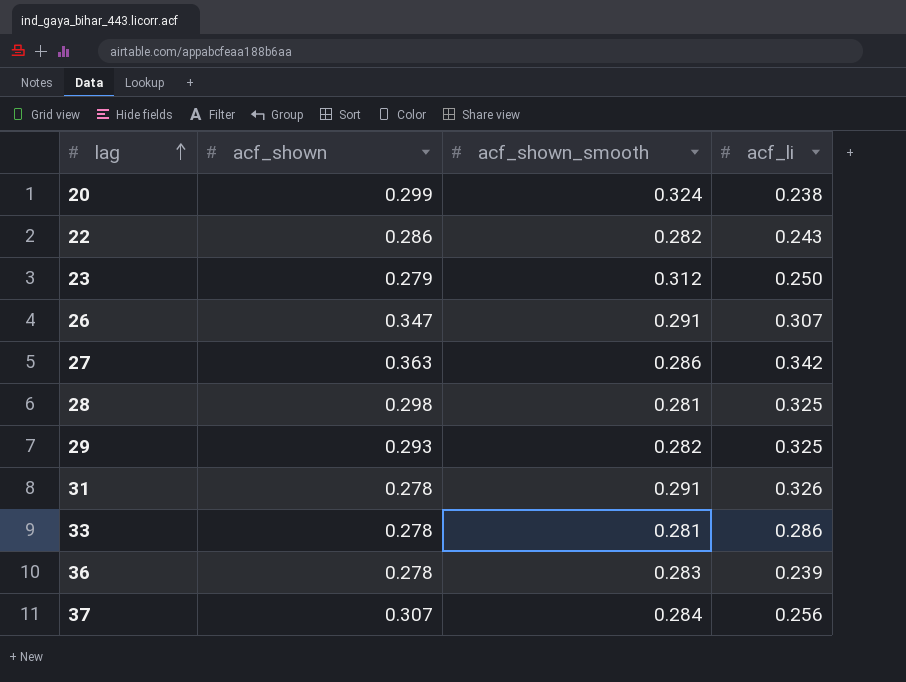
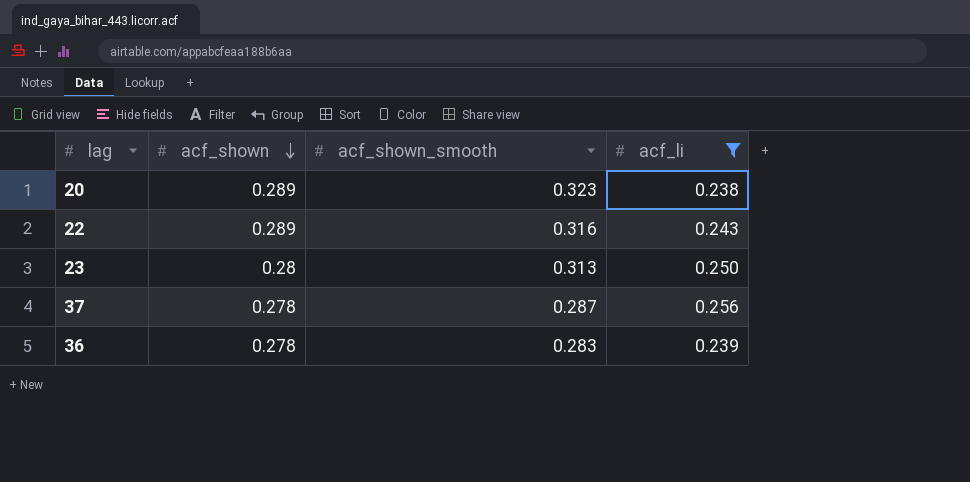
filter: none -> acf_li <= 0.256
row order: lag ascending -> acf_shown descending
20 | acf_shown: 0.299 -> 0.289
20 | acf_shown_smooth: 0.324 -> 0.323
22 | acf_shown: 0.286 -> 0.289
22 | acf_shown_smooth: 0.282 -> 0.316
23 | acf_shown: 0.279 -> 0.28
23 | acf_shown_smooth: 0.312 -> 0.313
37 | acf_shown: 0.307 -> 0.278
37 | acf_shown_smooth: 0.284 -> 0.287

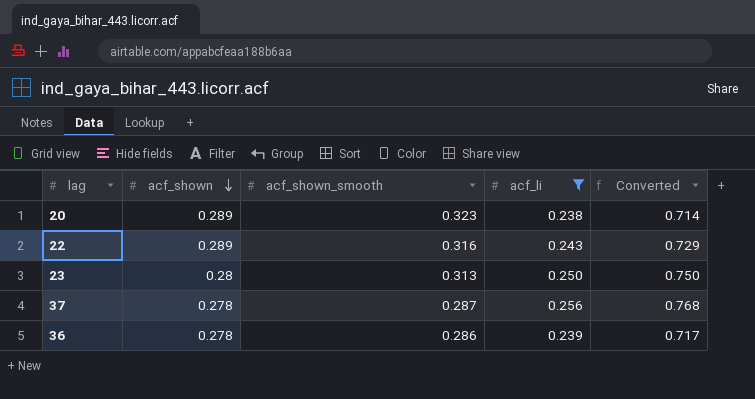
column Converted | formula: none -> [acf_li] * 3
36 | acf_shown_smooth: 0.283 -> 0.286

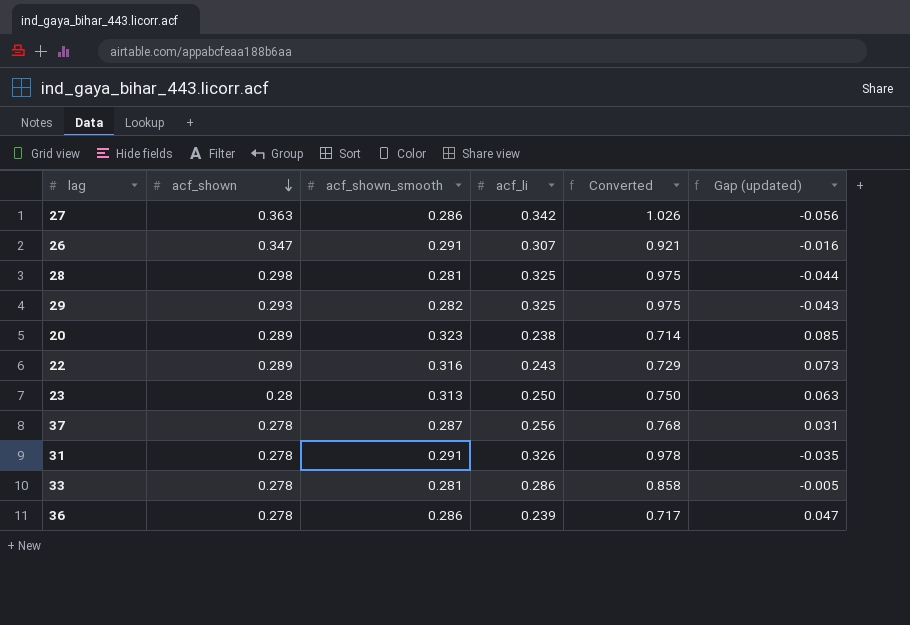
filter: acf_li <= 0.256 -> none
column Gap (updated) | formula: none -> [acf_shown_smooth] - [acf_li]

